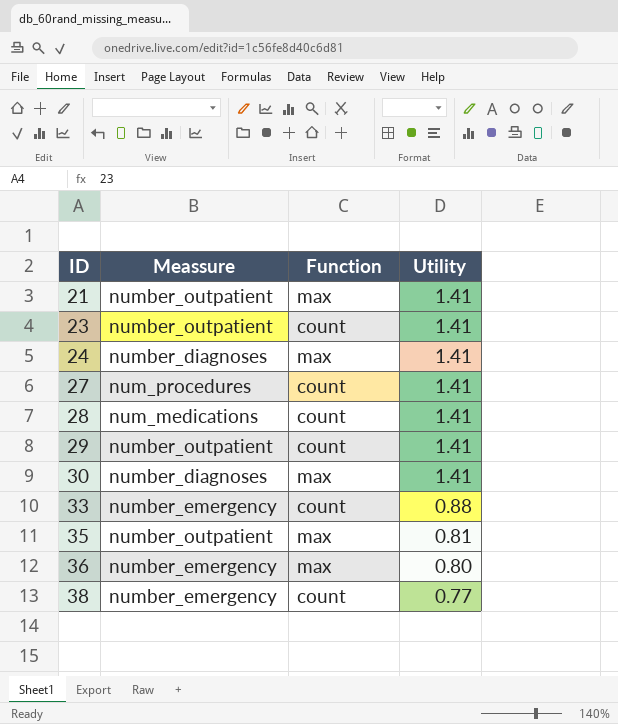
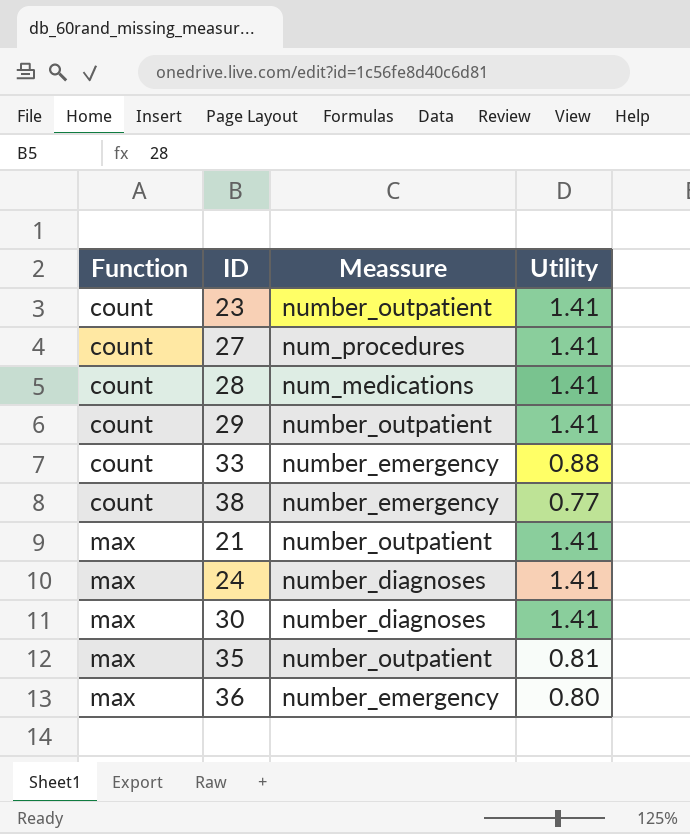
row order: ID ascending -> Function ascending
column Function | position: 3 -> 1

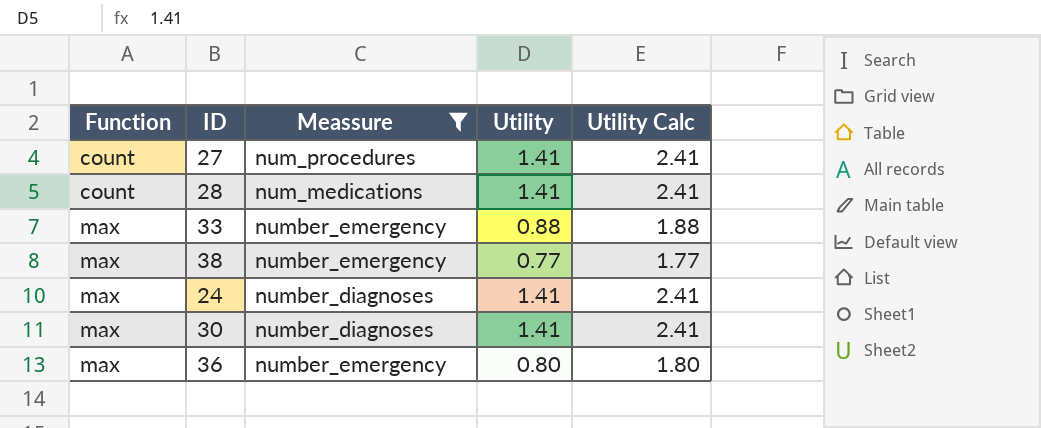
filter: none -> Meassure != number_outpatient
column Utility Calc | formula: none -> [Utility] + 1
33 | Function: count -> max
38 | Function: count -> max

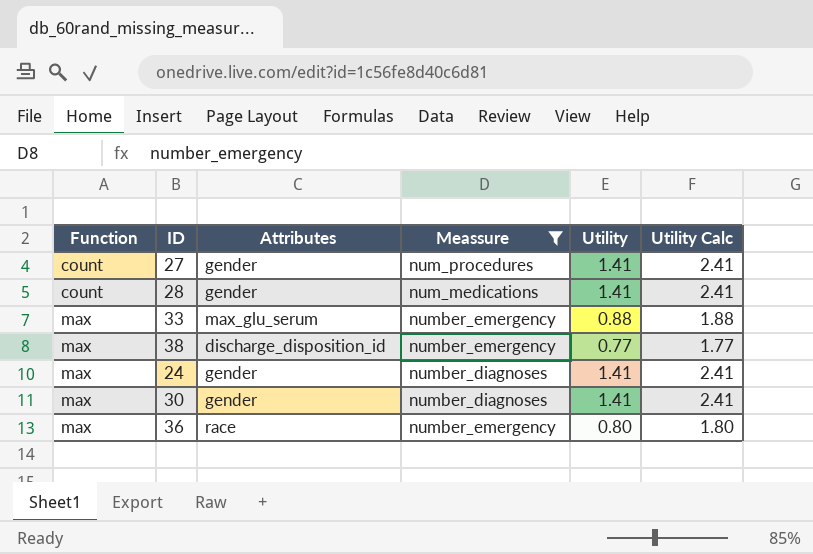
column Attributes | position: none -> 3

